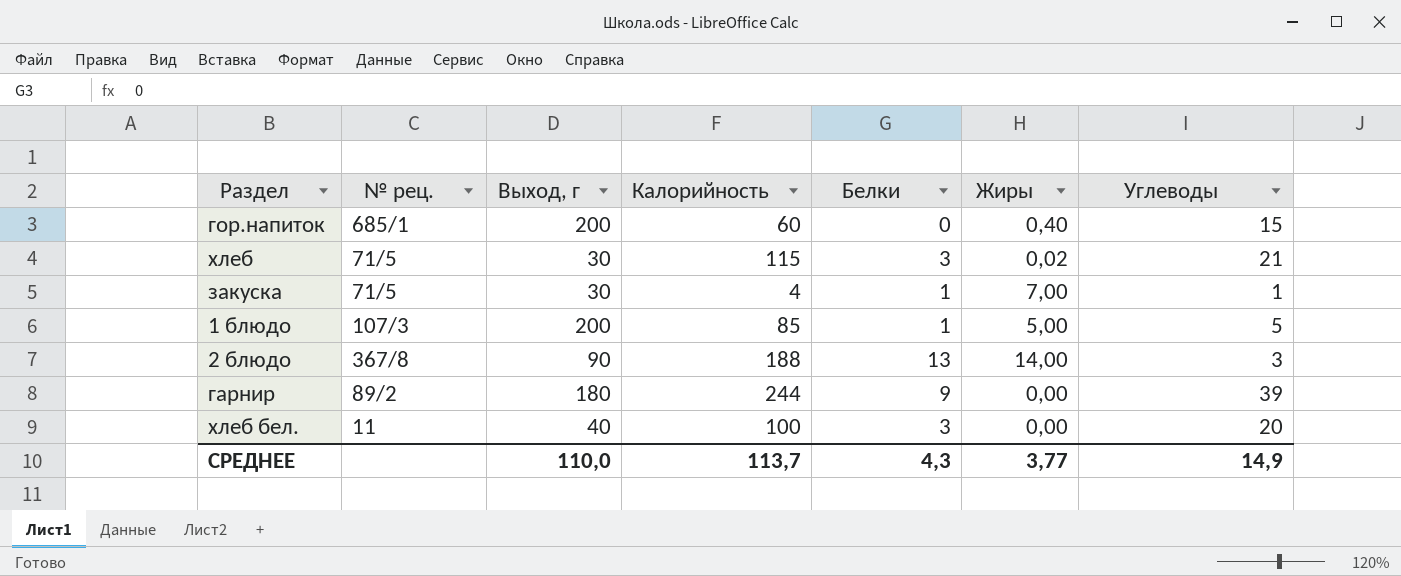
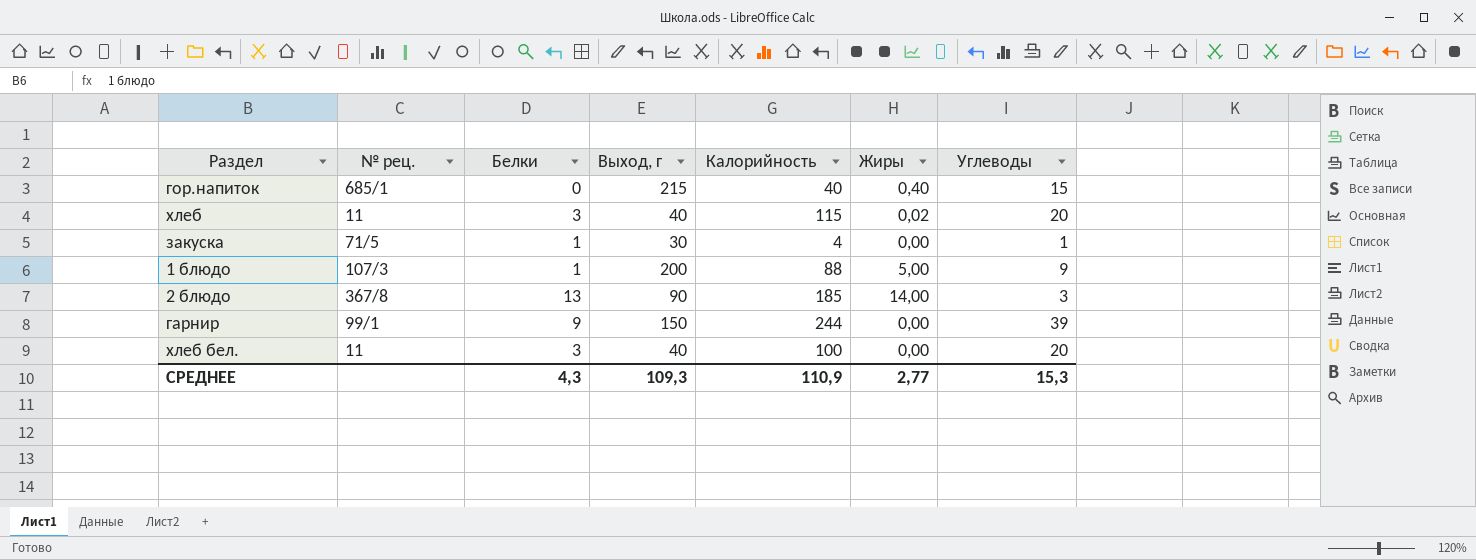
column Белки | position: 5 -> 3
гор.напиток | Выход, г: 200 -> 215
гор.напиток | Калорийность: 60 -> 40
хлеб | № рец.: 71/5 -> 11
хлеб | Выход, г: 30 -> 40
хлеб | Углеводы: 21 -> 20
закуска | Жиры: 7,00 -> 0,00
1 блюдо | Калорийность: 85 -> 88
1 блюдо | Углеводы: 5 -> 9
2 блюдо | Калорийность: 188 -> 185
гарнир | № рец.: 89/2 -> 99/1
гарнир | Выход, г: 180 -> 150
СРЕДНЕЕ | Выход, г: 110,0 -> 109,3
СРЕДНЕЕ | Калорийность: 113,7 -> 110,9
СРЕДНЕЕ | Жиры: 3,77 -> 2,77
СРЕДНЕЕ | Углеводы: 14,9 -> 15,3

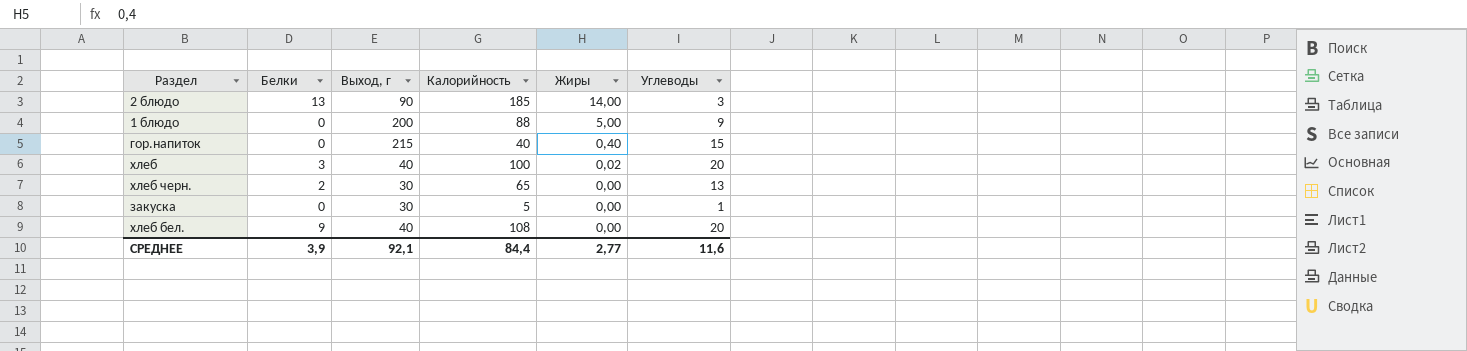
row order: none -> Жиры descending
column № рец. | position: 2 -> none
row гарнир: 99/1 | 9 | 150 | 244 | 0,00 | 39 -> none
1 блюдо | Белки: 1 -> 0
хлеб | Калорийность: 115 -> 100
row хлеб черн.: none -> 2 | 30 | 65 | 0,00 | 13
закуска | Белки: 1 -> 0
закуска | Калорийность: 4 -> 5
хлеб бел. | Белки: 3 -> 9
хлеб бел. | Калорийность: 100 -> 108
СРЕДНЕЕ | Белки: 4,3 -> 3,9
СРЕДНЕЕ | Выход, г: 109,3 -> 92,1
СРЕДНЕЕ | Калорийность: 110,9 -> 84,4
СРЕДНЕЕ | Углеводы: 15,3 -> 11,6

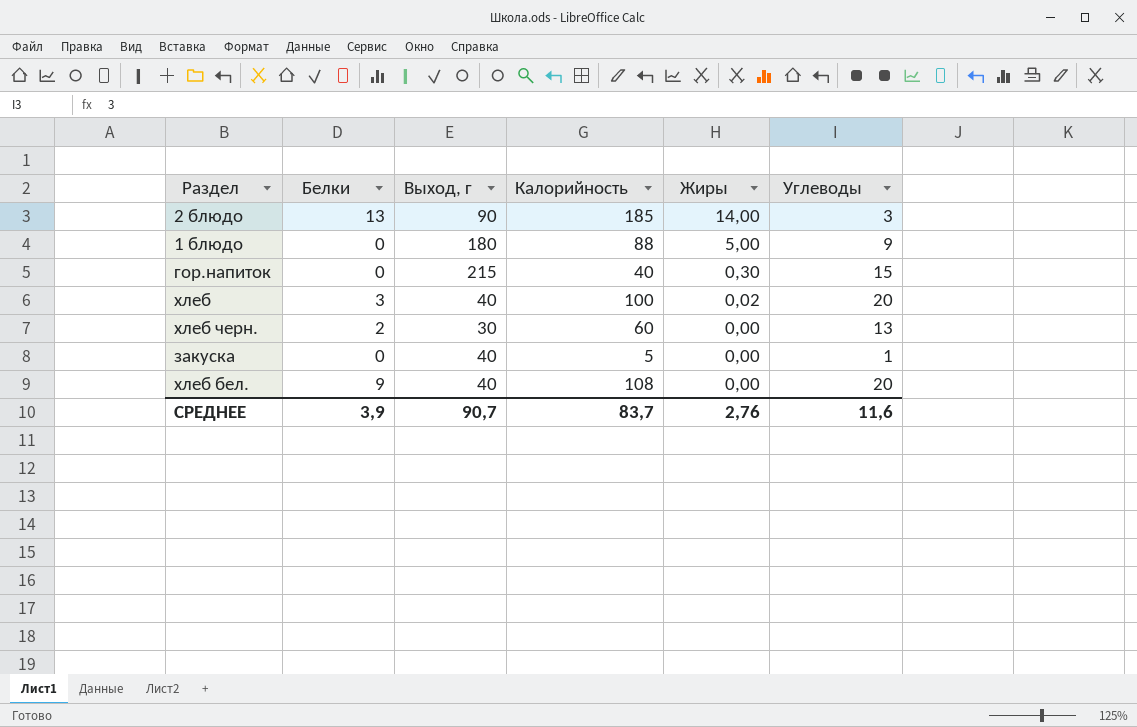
1 блюдо | Выход, г: 200 -> 180
гор.напиток | Жиры: 0,40 -> 0,30
хлеб черн. | Калорийность: 65 -> 60
закуска | Выход, г: 30 -> 40
СРЕДНЕЕ | Выход, г: 92,1 -> 90,7
СРЕДНЕЕ | Калорийность: 84,4 -> 83,7
СРЕДНЕЕ | Жиры: 2,77 -> 2,76

